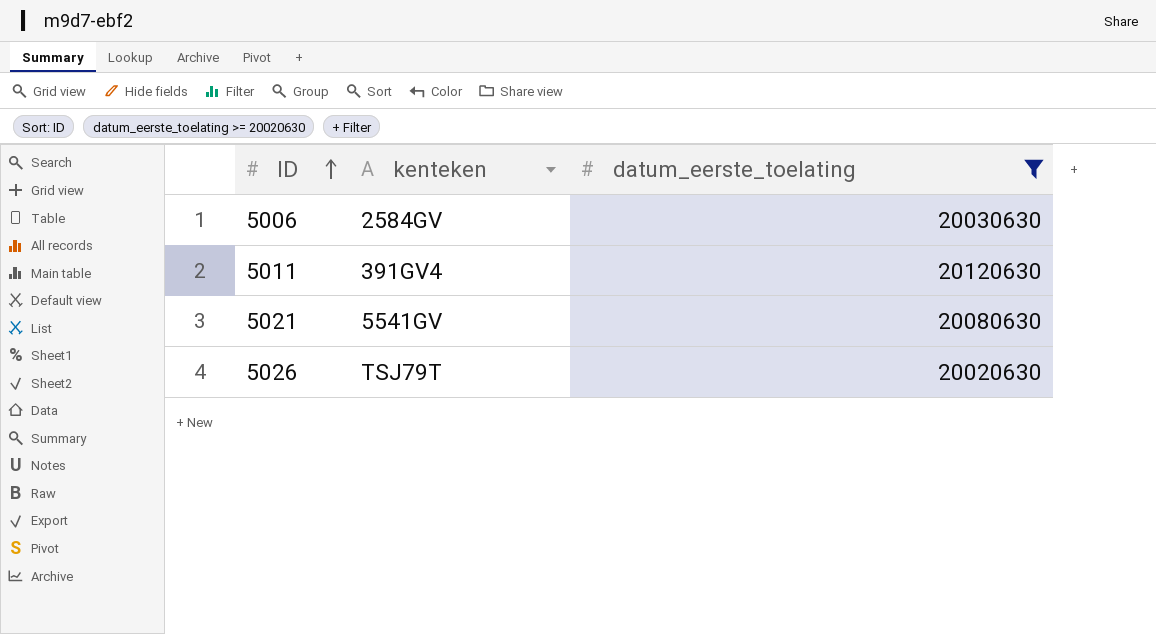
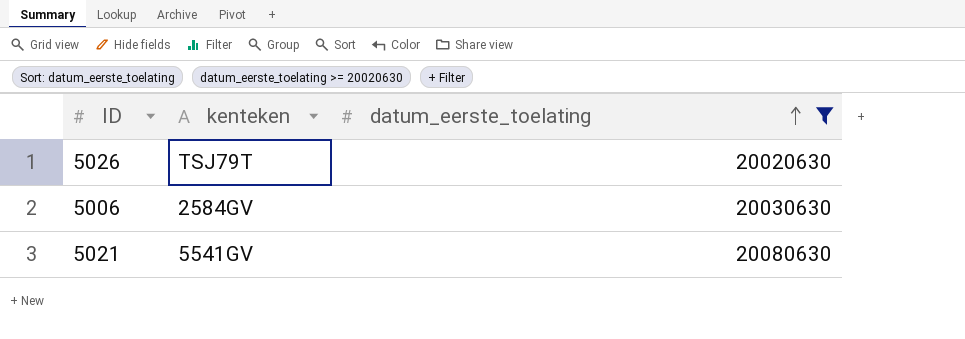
row order: ID ascending -> datum_eerste_toelating ascending
row 5011: 391GV4 | 20120630 -> none

